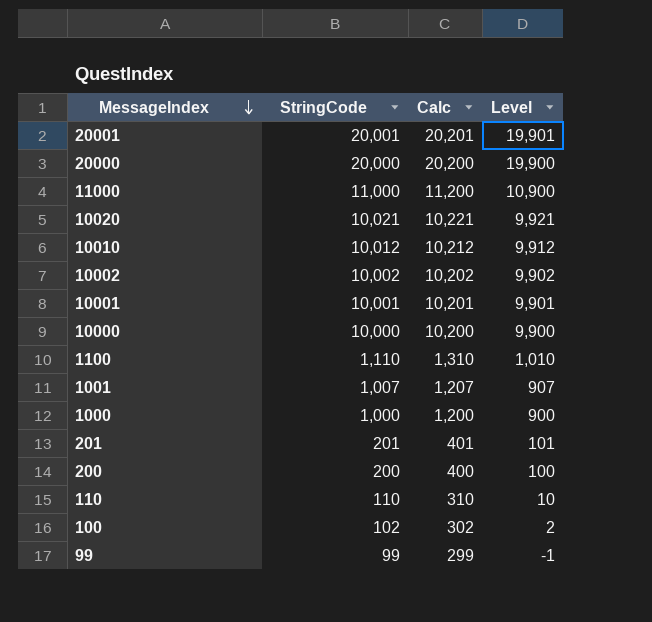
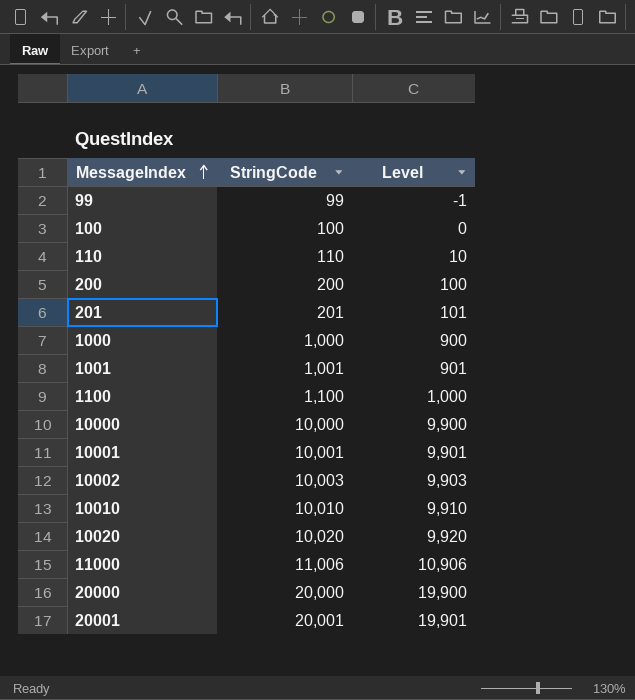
row order: MessageIndex descending -> MessageIndex ascending
column Calc | formula: [StringCode] + 200 -> none
100 | StringCode: 102 -> 100
100 | Level: 2 -> 0
1001 | StringCode: 1,007 -> 1,001
1001 | Level: 907 -> 901
1100 | StringCode: 1,110 -> 1,100
1100 | Level: 1,010 -> 1,000
10002 | StringCode: 10,002 -> 10,003
10002 | Level: 9,902 -> 9,903
10010 | StringCode: 10,012 -> 10,010
10010 | Level: 9,912 -> 9,910
10020 | StringCode: 10,021 -> 10,020
10020 | Level: 9,921 -> 9,920
11000 | StringCode: 11,000 -> 11,006
11000 | Level: 10,900 -> 10,906

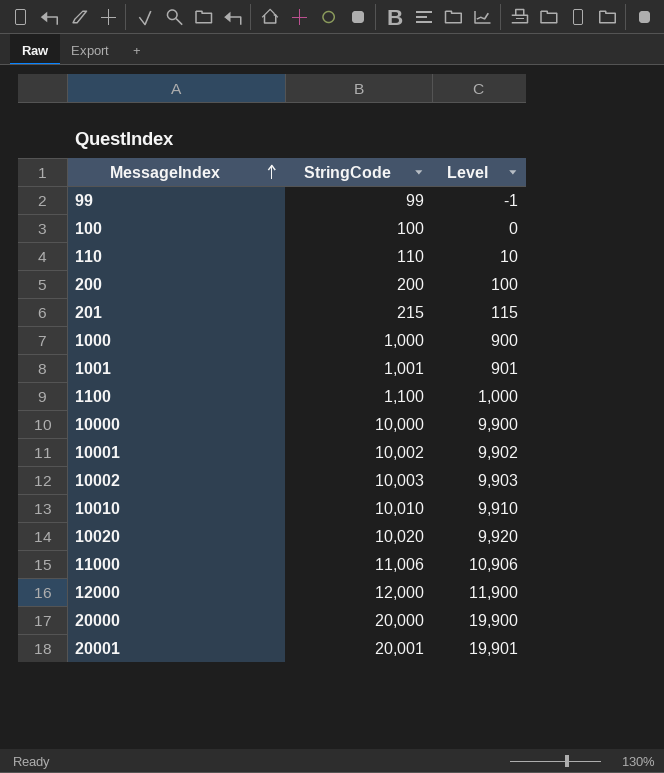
201 | StringCode: 201 -> 215
201 | Level: 101 -> 115
10001 | StringCode: 10,001 -> 10,002
10001 | Level: 9,901 -> 9,902
row 12000: none -> 12,000 | 11,900

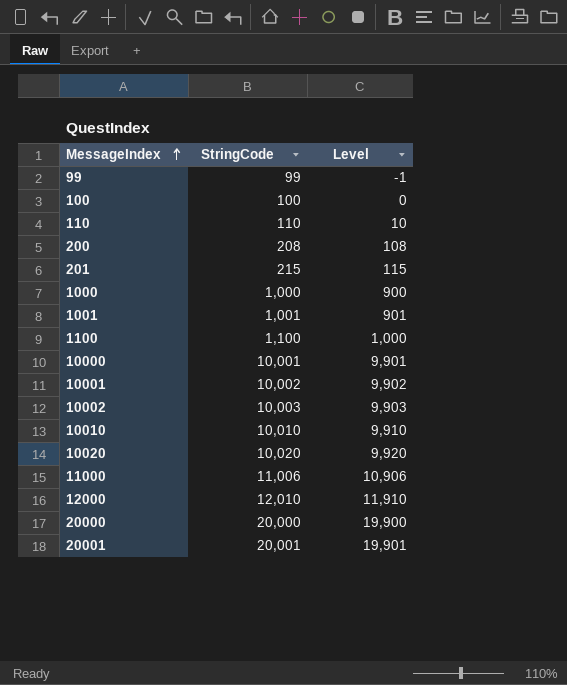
200 | StringCode: 200 -> 208
200 | Level: 100 -> 108
10000 | StringCode: 10,000 -> 10,001
10000 | Level: 9,900 -> 9,901
12000 | StringCode: 12,000 -> 12,010
12000 | Level: 11,900 -> 11,910

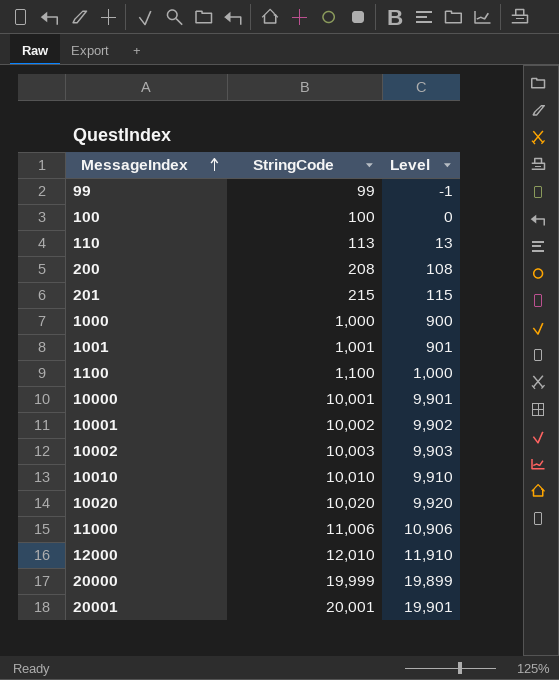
110 | StringCode: 110 -> 113
110 | Level: 10 -> 13
20000 | StringCode: 20,000 -> 19,999
20000 | Level: 19,900 -> 19,899

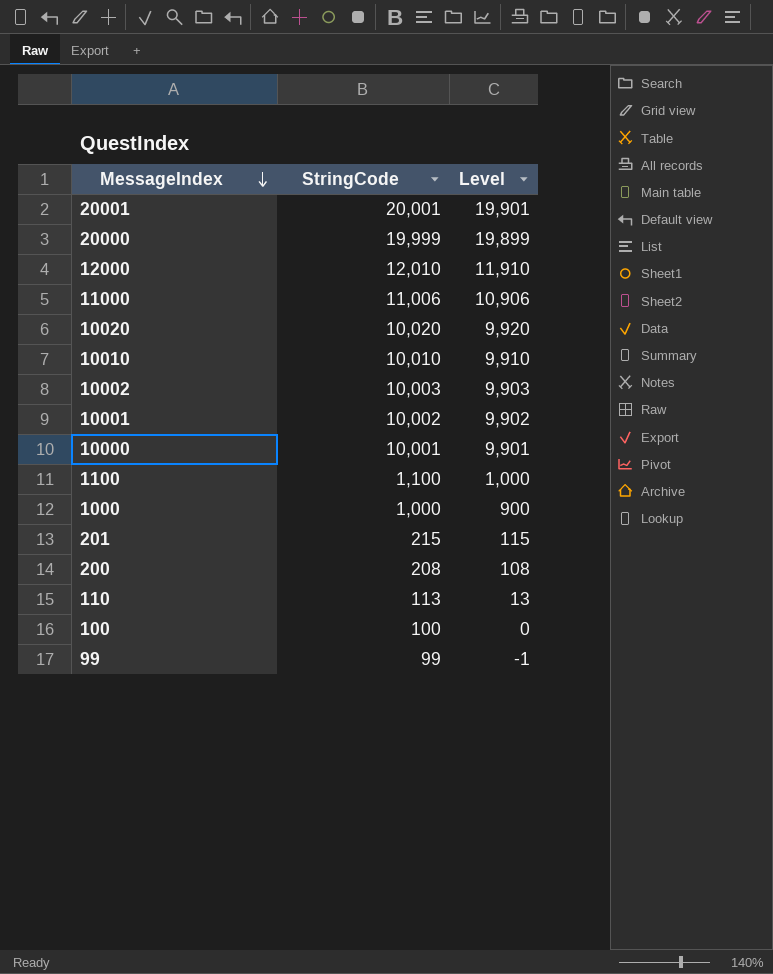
row order: MessageIndex ascending -> MessageIndex descending
row 1001: 1,001 | 901 -> none

